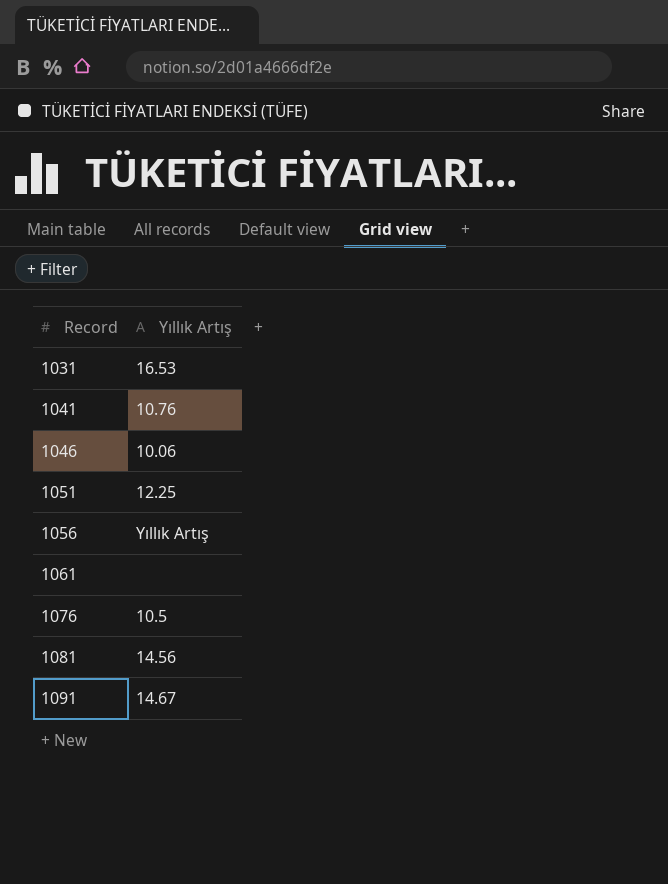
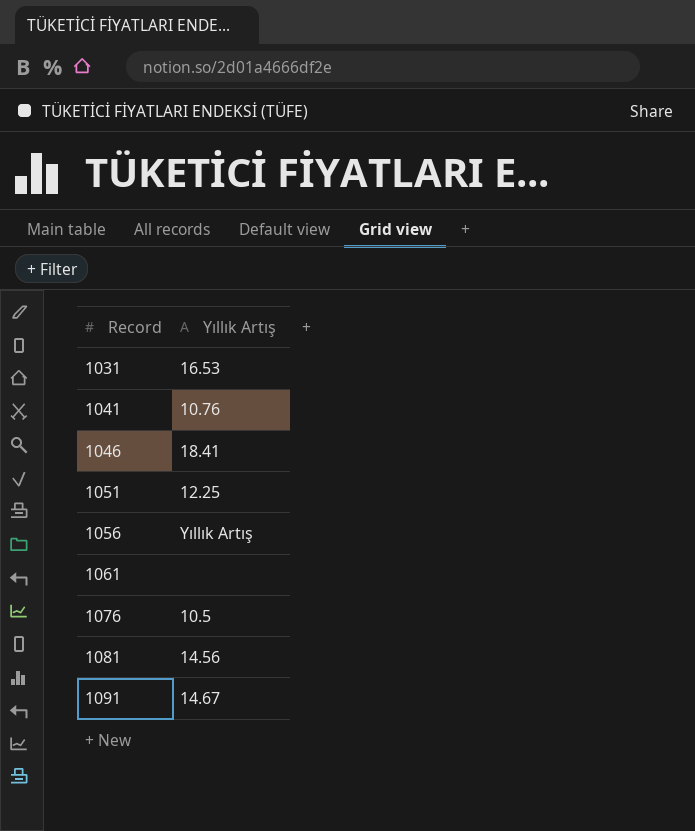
1046 | Yıllık Artış: 10.06 -> 18.41

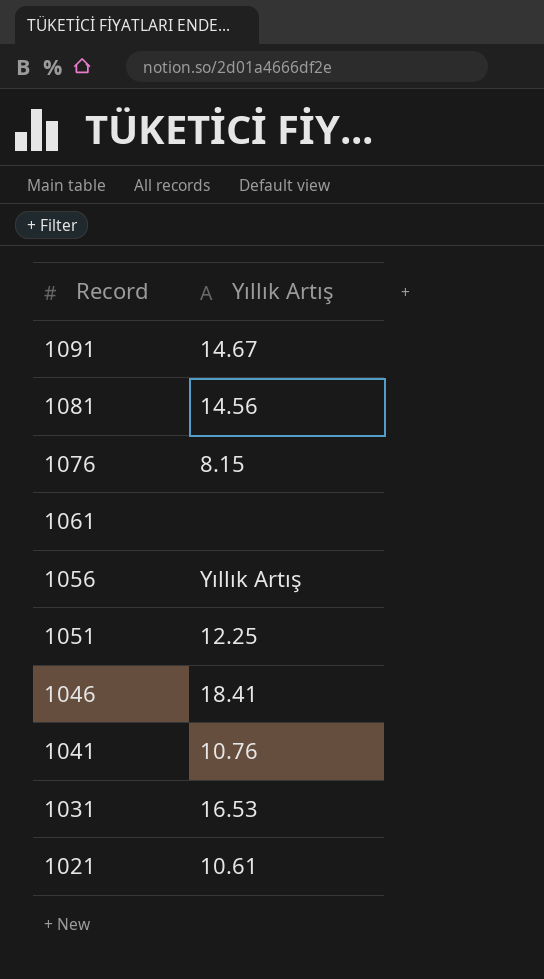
row order: Record ascending -> Record descending
1076 | Yıllık Artış: 10.5 -> 8.15
row 1021: none -> 10.61

